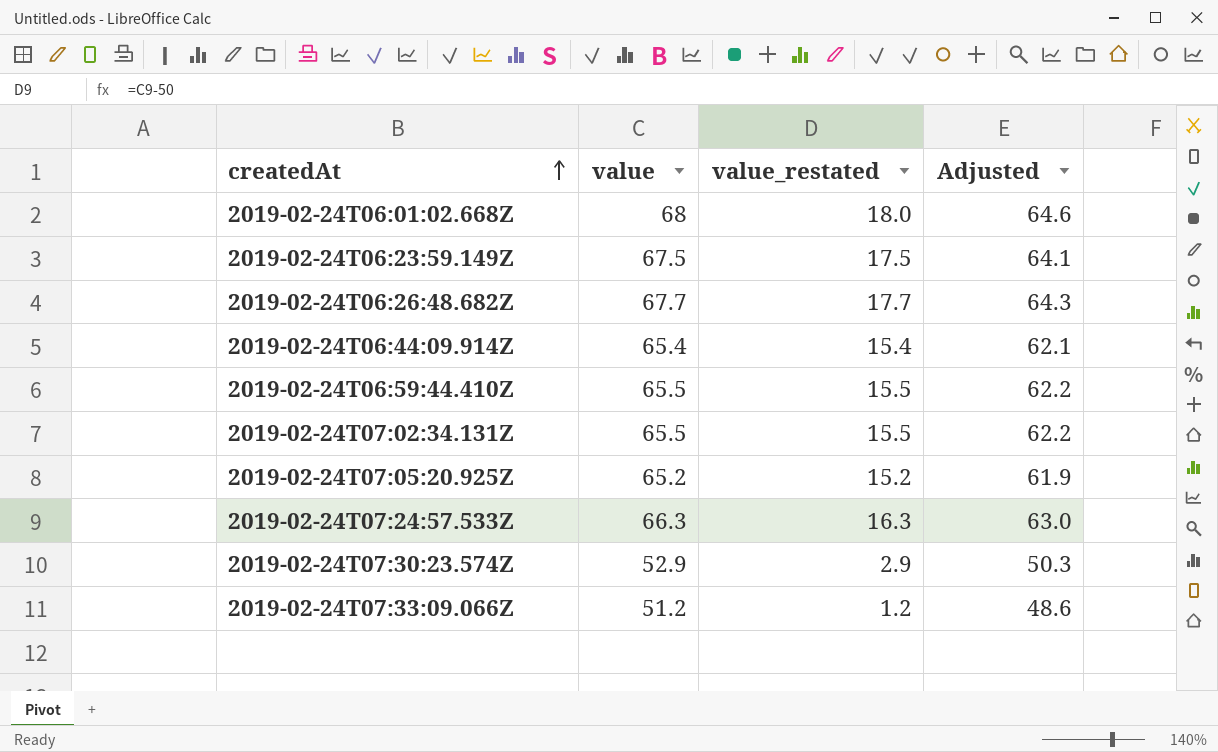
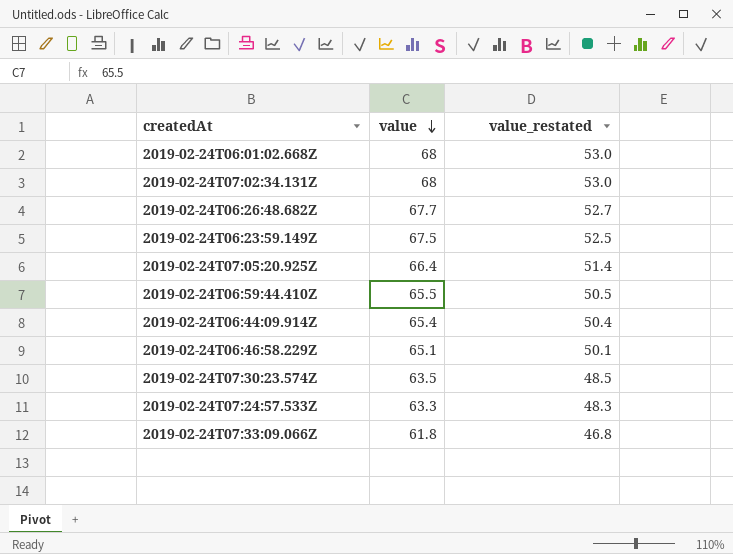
row order: createdAt ascending -> value descending
column Adjusted | formula: [value] * 0.95 -> none
column value_restated | formula: [value] - 50 -> [value] - 15
2019-02-24T07:02:34.131Z | value: 65.5 -> 68
2019-02-24T07:05:20.925Z | value: 65.2 -> 66.4
row 2019-02-24T06:46:58.229Z: none -> 65.1 | 50.1
2019-02-24T07:30:23.574Z | value: 52.9 -> 63.5
2019-02-24T07:24:57.533Z | value: 66.3 -> 63.3
2019-02-24T07:33:09.066Z | value: 51.2 -> 61.8

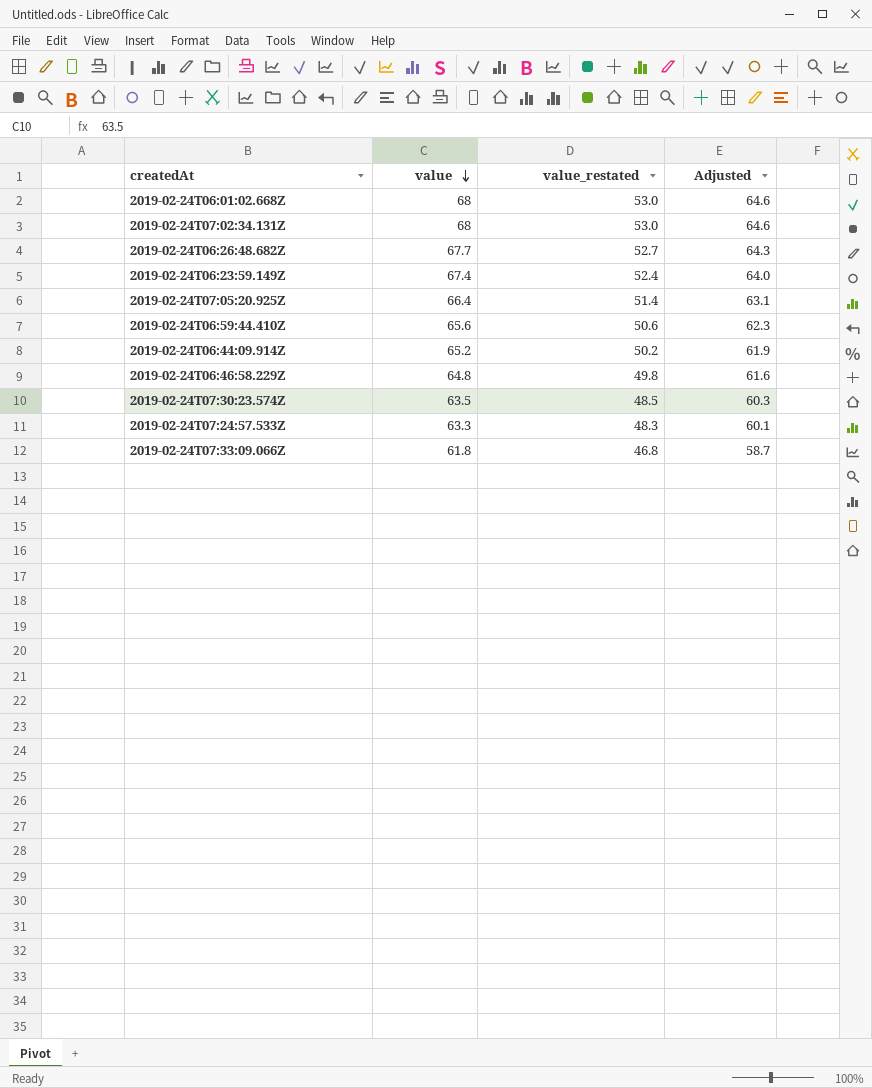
column Adjusted | formula: none -> [value] * 0.95
2019-02-24T06:23:59.149Z | value: 67.5 -> 67.4
2019-02-24T06:23:59.149Z | value_restated: 52.5 -> 52.4
2019-02-24T06:59:44.410Z | value: 65.5 -> 65.6
2019-02-24T06:59:44.410Z | value_restated: 50.5 -> 50.6
2019-02-24T06:44:09.914Z | value: 65.4 -> 65.2
2019-02-24T06:44:09.914Z | value_restated: 50.4 -> 50.2
2019-02-24T06:46:58.229Z | value: 65.1 -> 64.8
2019-02-24T06:46:58.229Z | value_restated: 50.1 -> 49.8

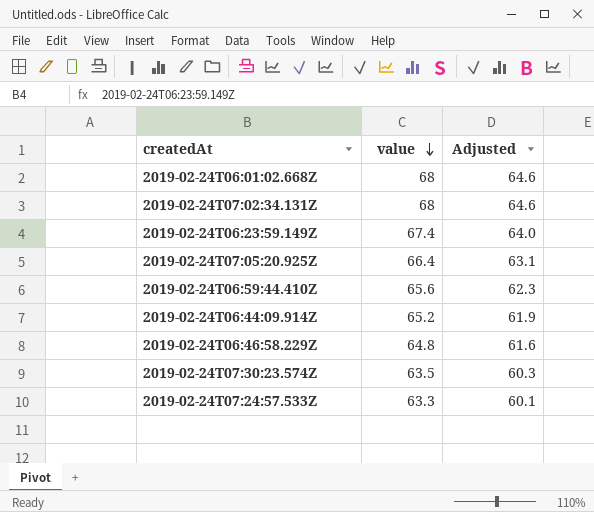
column value_restated | formula: [value] - 15 -> none
row 2019-02-24T06:26:48.682Z: 67.7 | 52.7 | 64.3 -> none
row 2019-02-24T07:33:09.066Z: 61.8 | 46.8 | 58.7 -> none

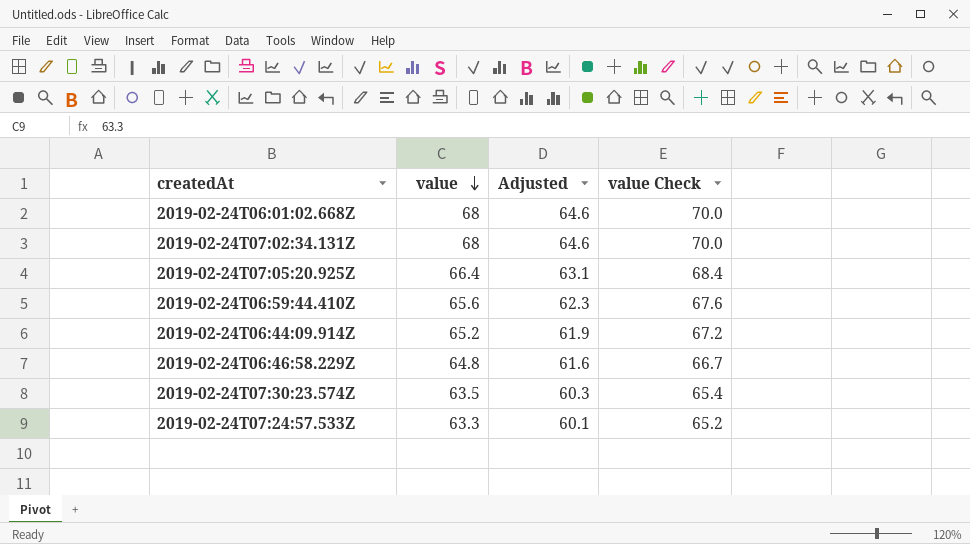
column value Check | formula: none -> [value] * 1.03
row 2019-02-24T06:23:59.149Z: 67.4 | 64.0 -> none

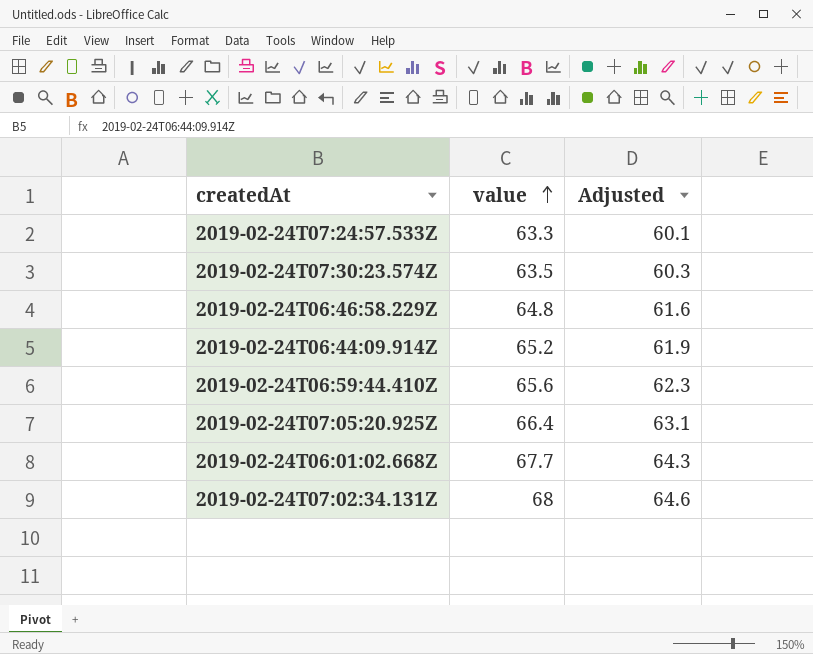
row order: value descending -> value ascending
column value Check | formula: [value] * 1.03 -> none
2019-02-24T06:01:02.668Z | value: 68 -> 67.7
2019-02-24T06:01:02.668Z | Adjusted: 64.6 -> 64.3

